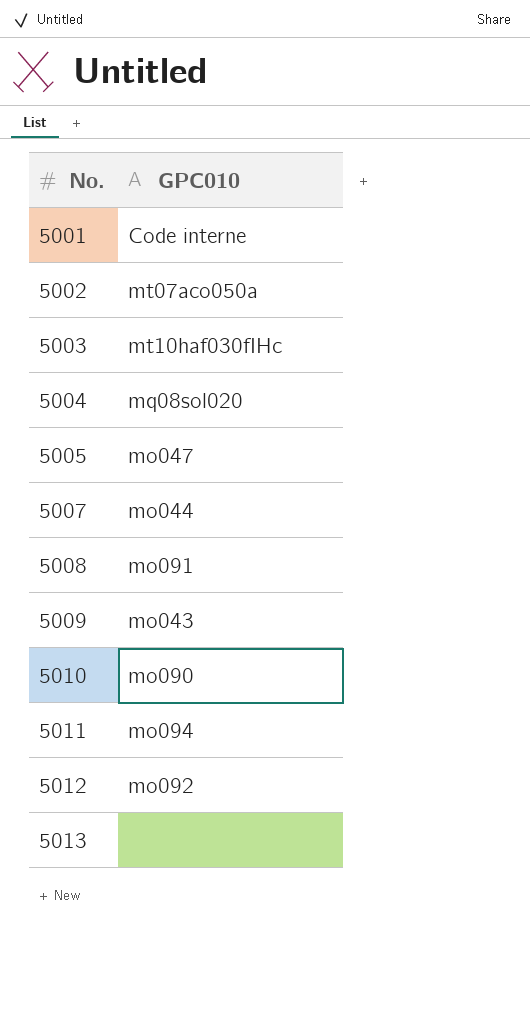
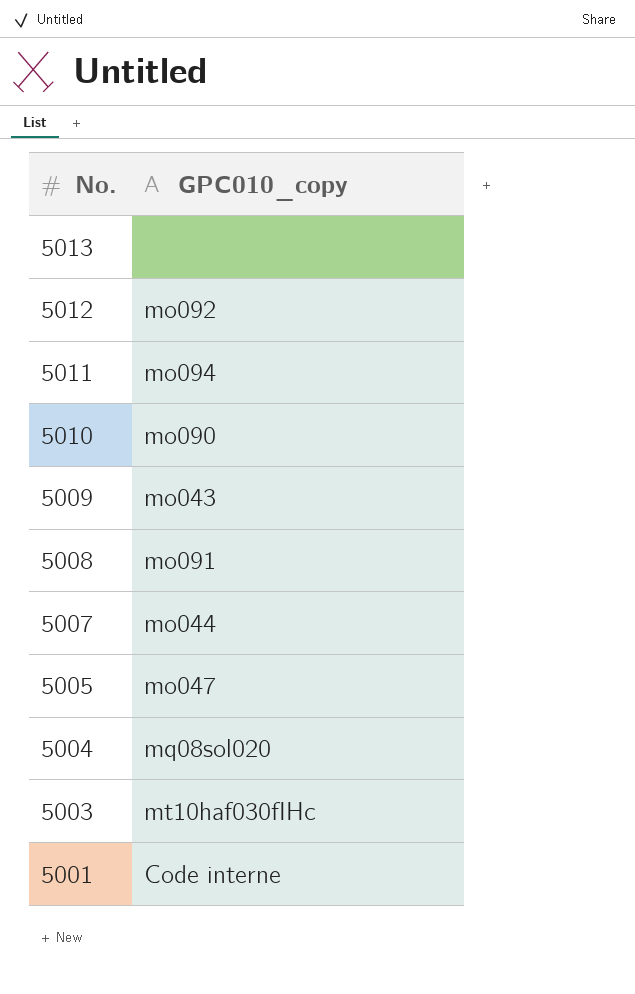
row order: No. ascending -> No. descending
column name: GPC010 -> GPC010_copy
row 5002: mt07aco050a -> none

